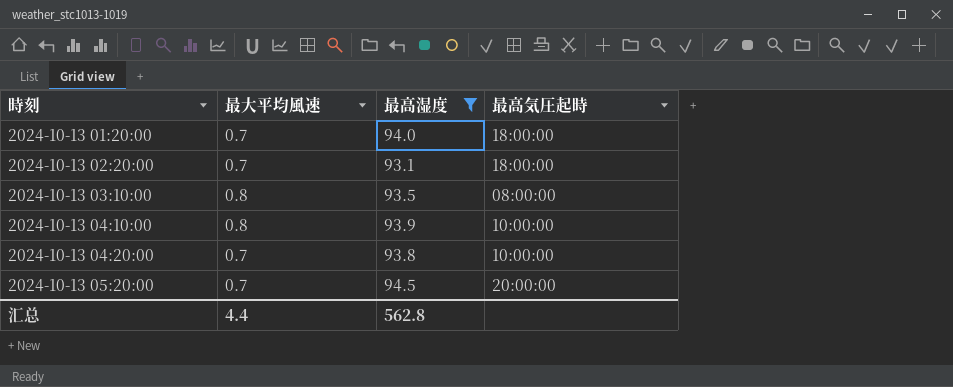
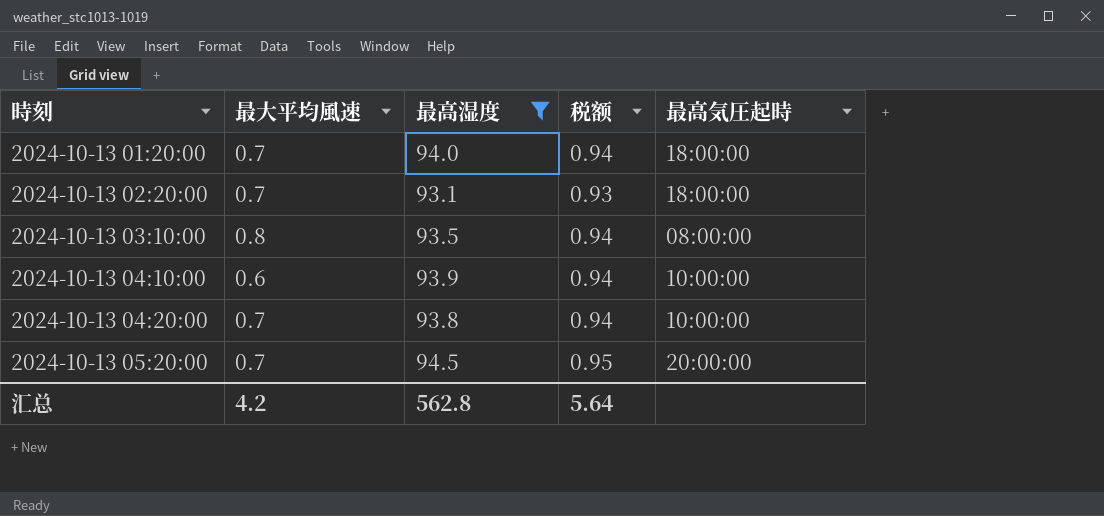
column 税额 | formula: none -> [最高湿度] * 0.01
2024-10-13 04:10:00 | 最大平均風速: 0.8 -> 0.6
汇总 | 最大平均風速: 4.4 -> 4.2

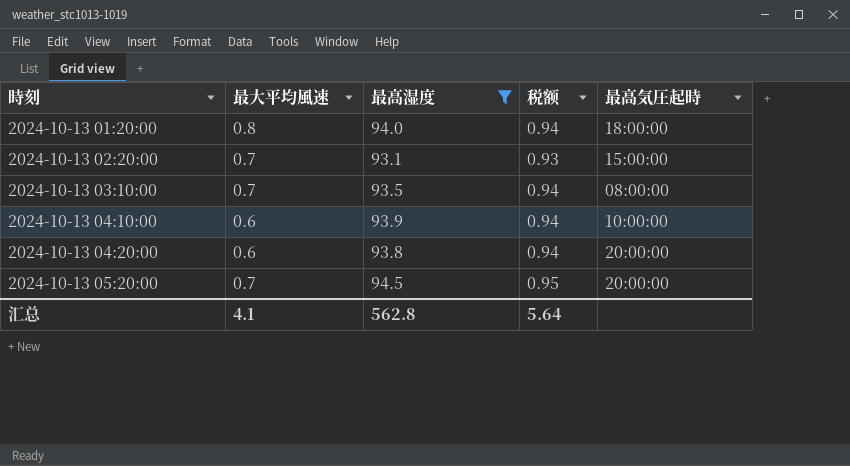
2024-10-13 01:20:00 | 最大平均風速: 0.7 -> 0.8
2024-10-13 02:20:00 | 最高気圧起時: 18:00:00 -> 15:00:00
2024-10-13 03:10:00 | 最大平均風速: 0.8 -> 0.7
2024-10-13 04:20:00 | 最大平均風速: 0.7 -> 0.6
2024-10-13 04:20:00 | 最高気圧起時: 10:00:00 -> 20:00:00
汇总 | 最大平均風速: 4.2 -> 4.1

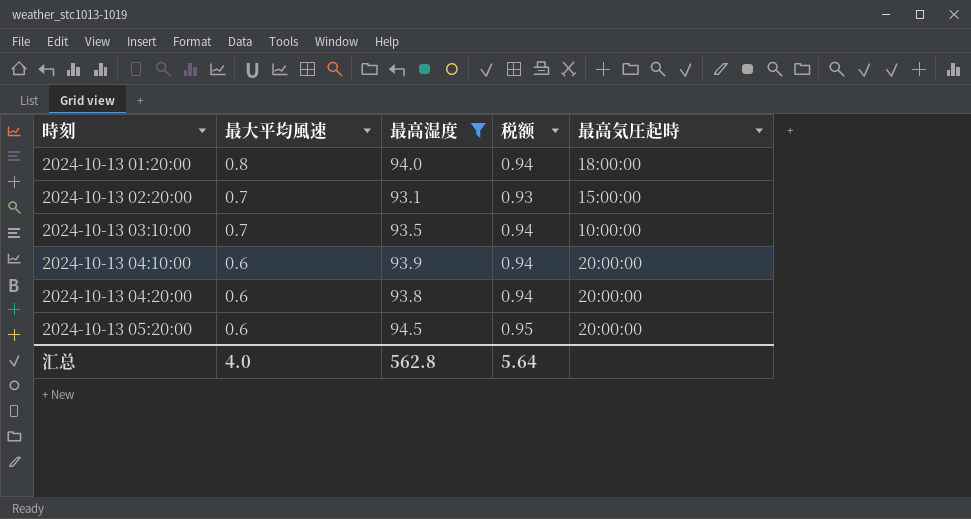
2024-10-13 03:10:00 | 最高気圧起時: 08:00:00 -> 10:00:00
2024-10-13 04:10:00 | 最高気圧起時: 10:00:00 -> 20:00:00
2024-10-13 05:20:00 | 最大平均風速: 0.7 -> 0.6
汇总 | 最大平均風速: 4.1 -> 4.0

